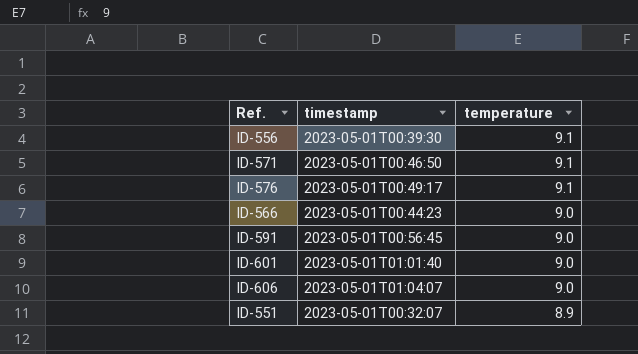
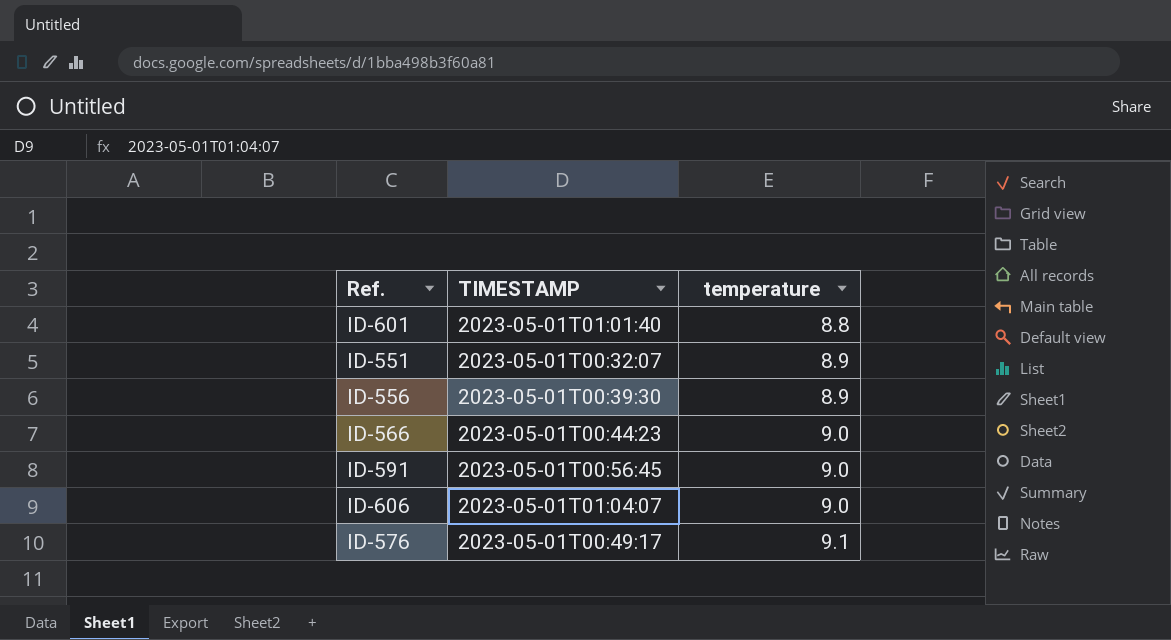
row order: temperature descending -> temperature ascending
column name: timestamp -> TIMESTAMP
row ID-571: 2023-05-01T00:46:50 | 9.1 -> none
ID-601 | temperature: 9.0 -> 8.8
ID-556 | temperature: 9.1 -> 8.9

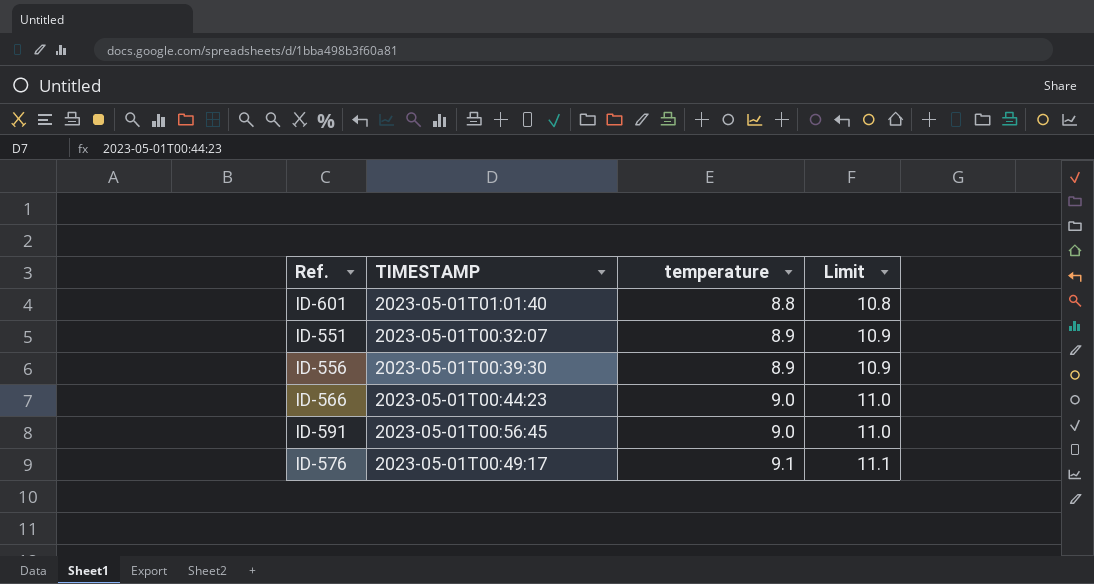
column Limit | formula: none -> [temperature] + 2
row ID-606: 2023-05-01T01:04:07 | 9.0 -> none

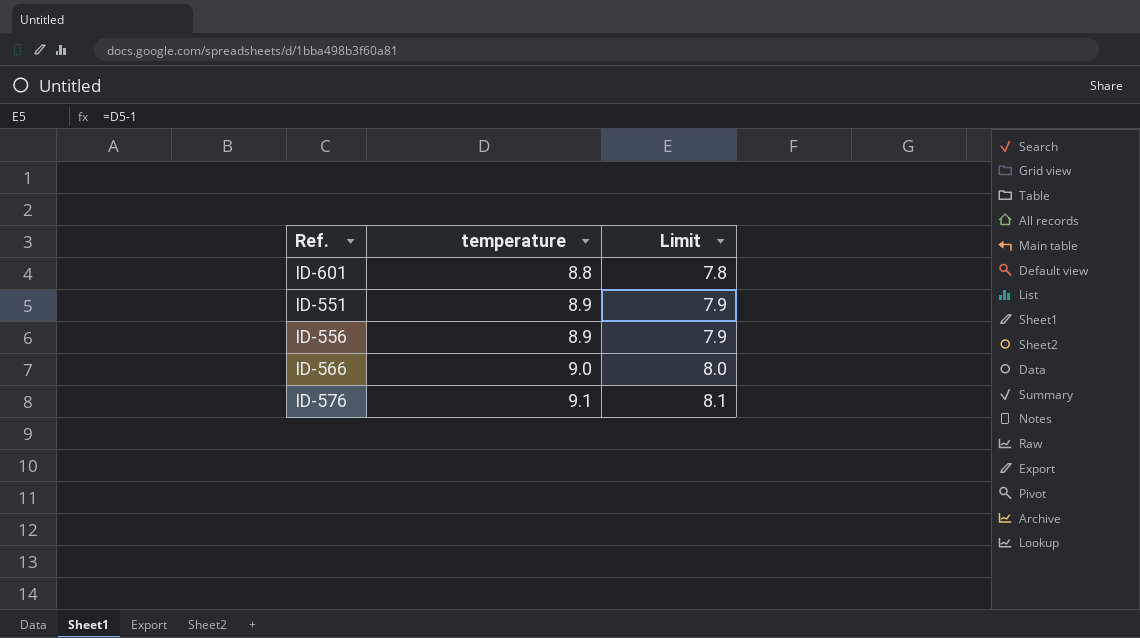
column TIMESTAMP | position: 2 -> none
column Limit | formula: [temperature] + 2 -> [temperature] - 1
row ID-591: 2023-05-01T00:56:45 | 9.0 | 11.0 -> none

